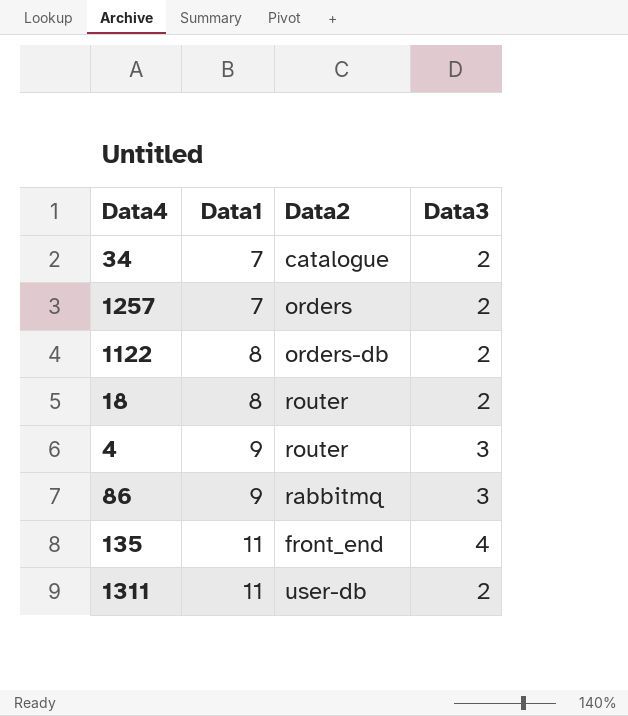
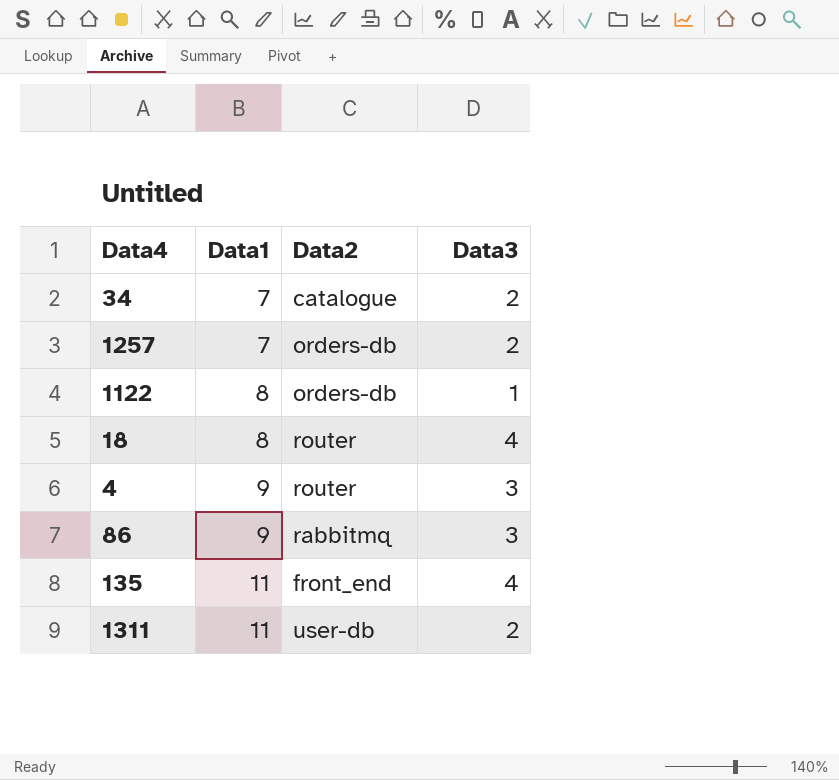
1257 | Data2: orders -> orders-db
1122 | Data3: 2 -> 1
18 | Data3: 2 -> 4

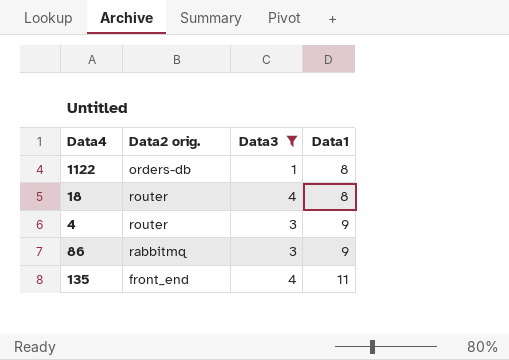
filter: none -> Data3 != 2
column name: Data2 -> Data2 orig.
column Data1 | position: 2 -> 4

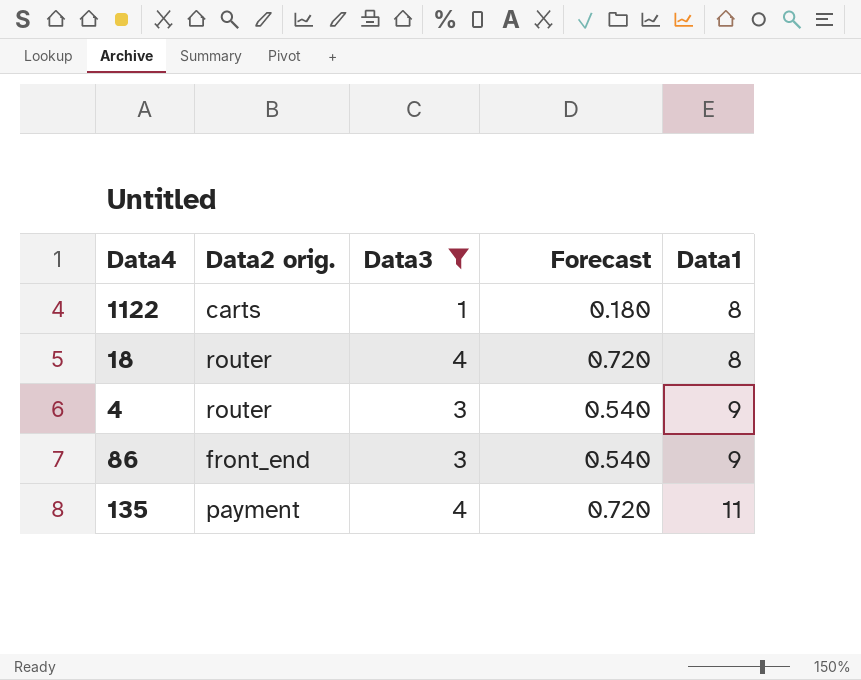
column Forecast | formula: none -> [Data3] * 0.18
1122 | Data2 orig.: orders-db -> carts
86 | Data2 orig.: rabbitmq -> front_end
135 | Data2 orig.: front_end -> payment

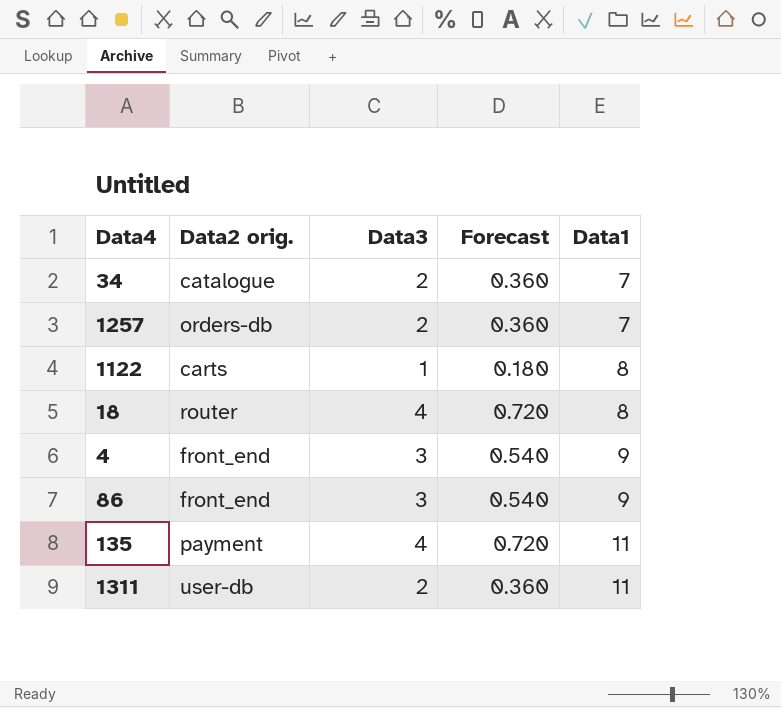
filter: Data3 != 2 -> none
4 | Data2 orig.: router -> front_end

